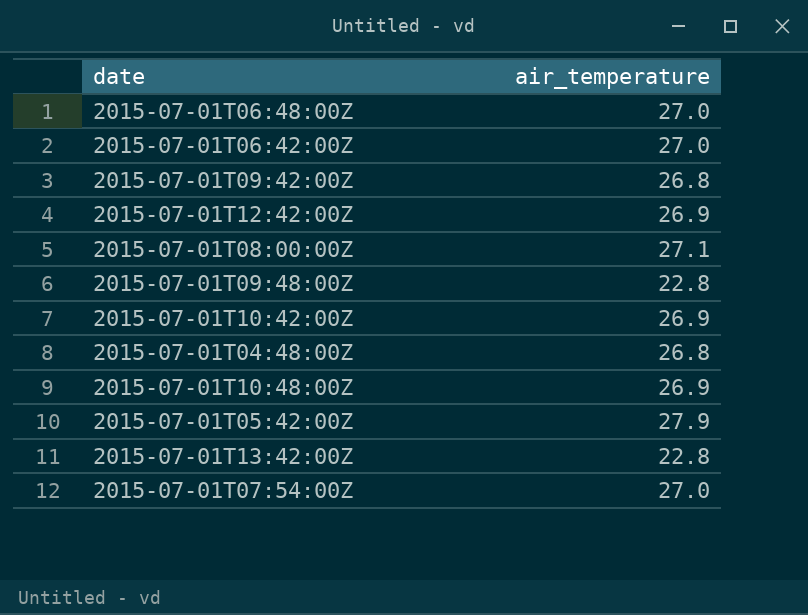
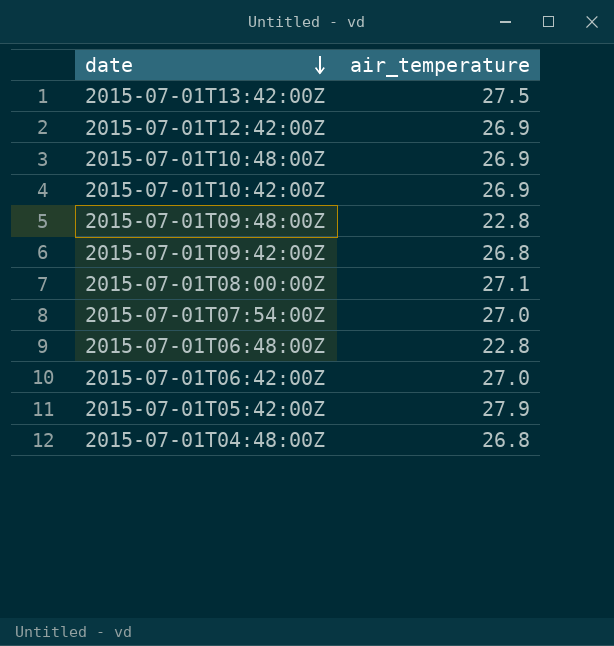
row order: none -> date descending
2015-07-01T13:42:00Z | air_temperature: 22.8 -> 27.5
2015-07-01T06:48:00Z | air_temperature: 27.0 -> 22.8

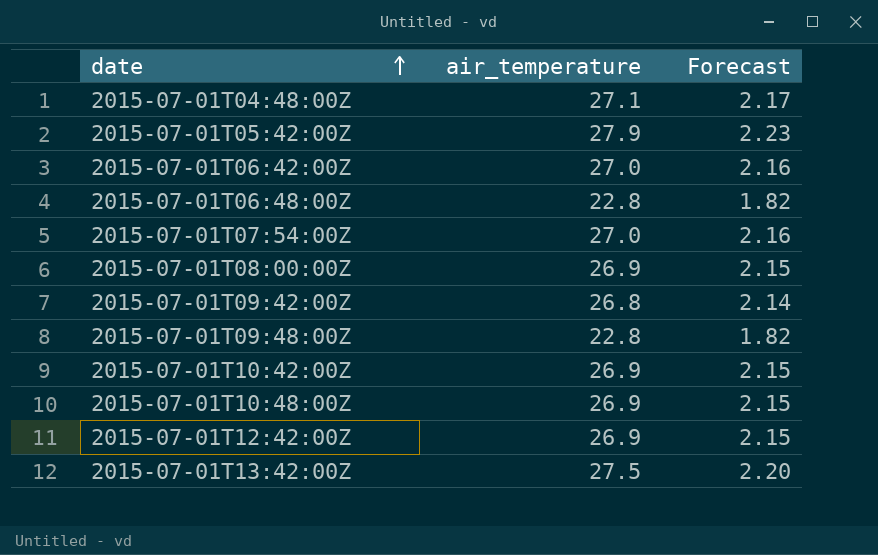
row order: date descending -> date ascending
column Forecast | formula: none -> [air_temperature] * 0.08
2015-07-01T04:48:00Z | air_temperature: 26.8 -> 27.1
2015-07-01T08:00:00Z | air_temperature: 27.1 -> 26.9

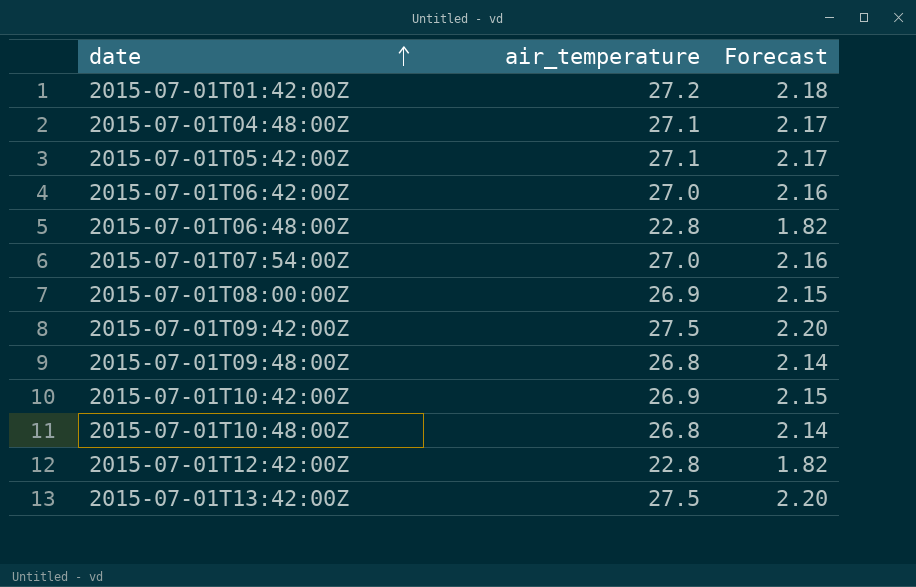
row 2015-07-01T01:42:00Z: none -> 27.2 | 2.18
2015-07-01T05:42:00Z | air_temperature: 27.9 -> 27.1
2015-07-01T05:42:00Z | Forecast: 2.23 -> 2.17
2015-07-01T09:42:00Z | air_temperature: 26.8 -> 27.5
2015-07-01T09:42:00Z | Forecast: 2.14 -> 2.20
2015-07-01T09:48:00Z | air_temperature: 22.8 -> 26.8
2015-07-01T09:48:00Z | Forecast: 1.82 -> 2.14
2015-07-01T10:48:00Z | air_temperature: 26.9 -> 26.8
2015-07-01T10:48:00Z | Forecast: 2.15 -> 2.14
2015-07-01T12:42:00Z | air_temperature: 26.9 -> 22.8
2015-07-01T12:42:00Z | Forecast: 2.15 -> 1.82

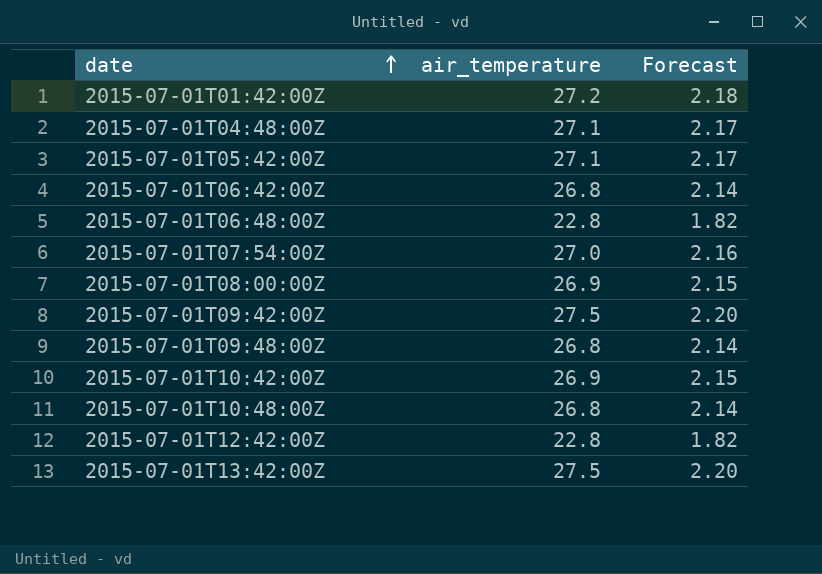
2015-07-01T06:42:00Z | air_temperature: 27.0 -> 26.8
2015-07-01T06:42:00Z | Forecast: 2.16 -> 2.14

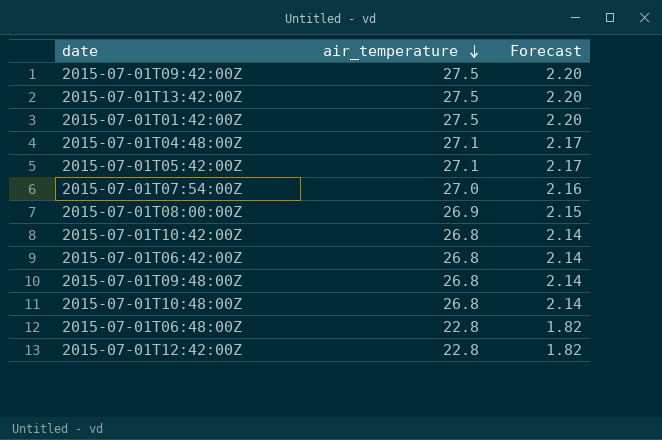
row order: date ascending -> air_temperature descending
2015-07-01T01:42:00Z | air_temperature: 27.2 -> 27.5
2015-07-01T01:42:00Z | Forecast: 2.18 -> 2.20
2015-07-01T10:42:00Z | air_temperature: 26.9 -> 26.8
2015-07-01T10:42:00Z | Forecast: 2.15 -> 2.14

